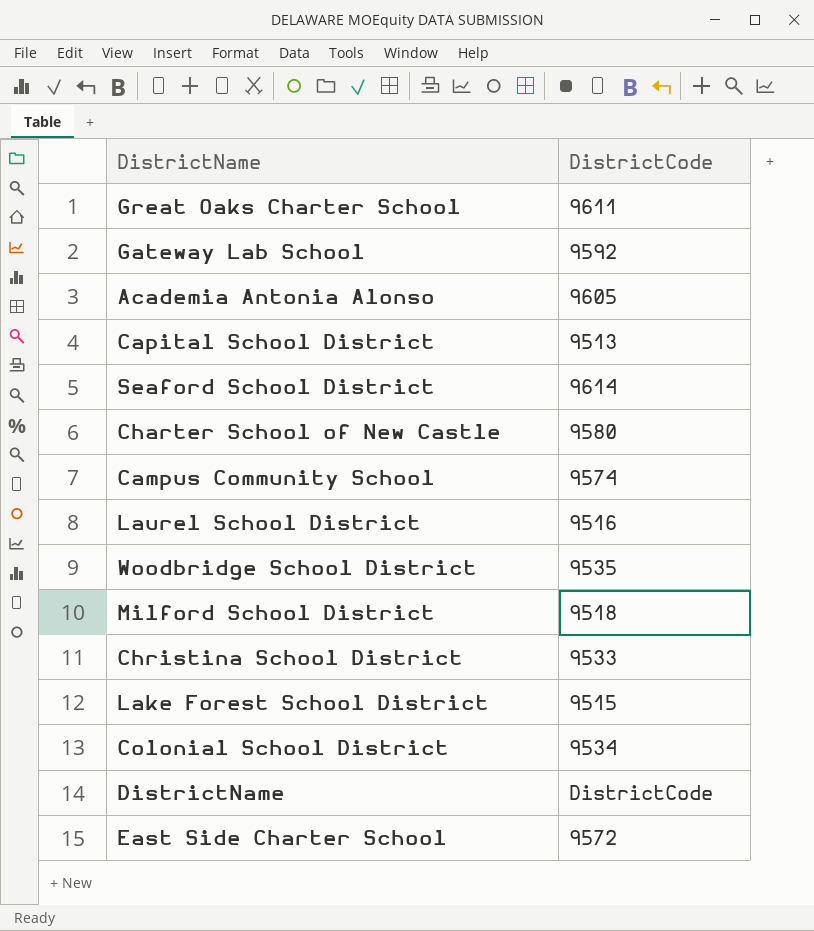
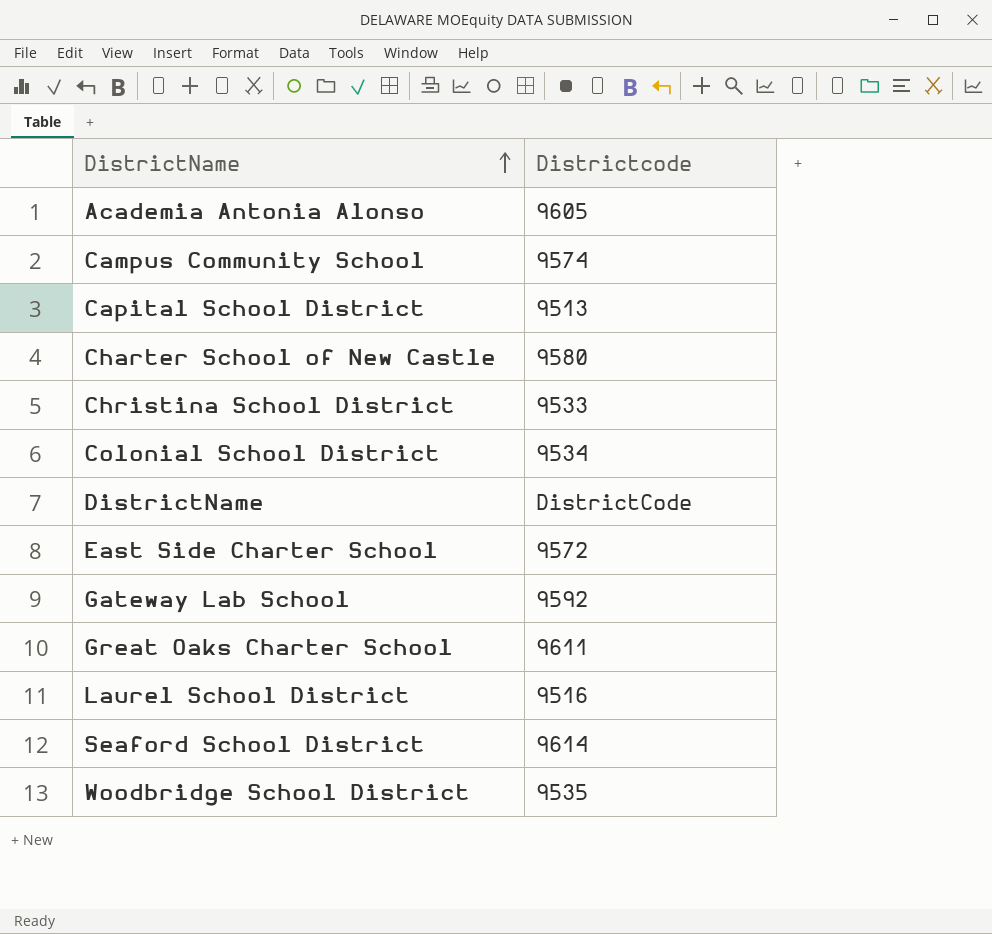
row order: none -> DistrictName ascending
column name: DistrictCode -> Districtcode
row Milford School District: 9518 -> none
row Lake Forest School District: 9515 -> none

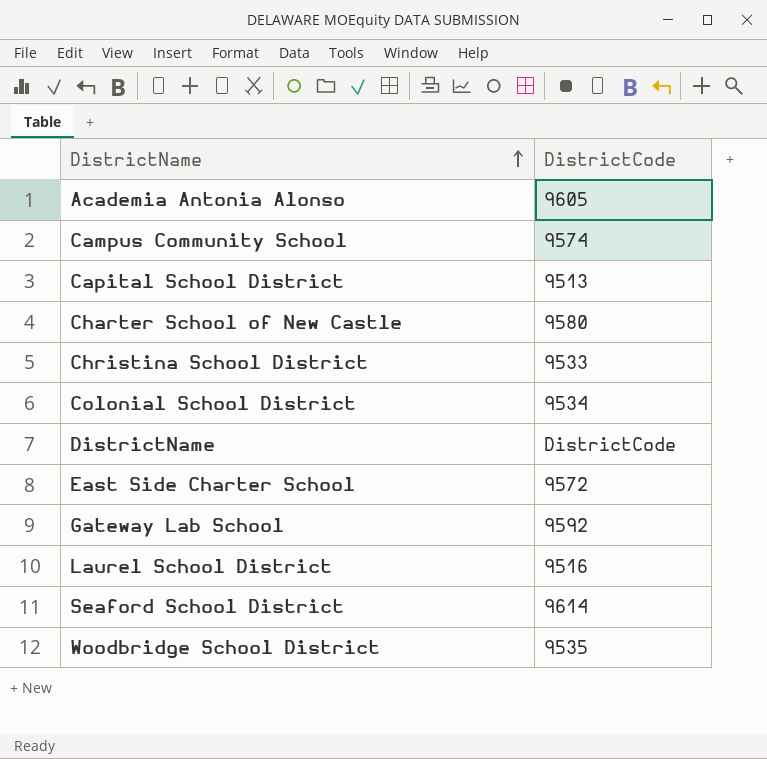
column name: Districtcode -> DistrictCode
row Great Oaks Charter School: 9611 -> none

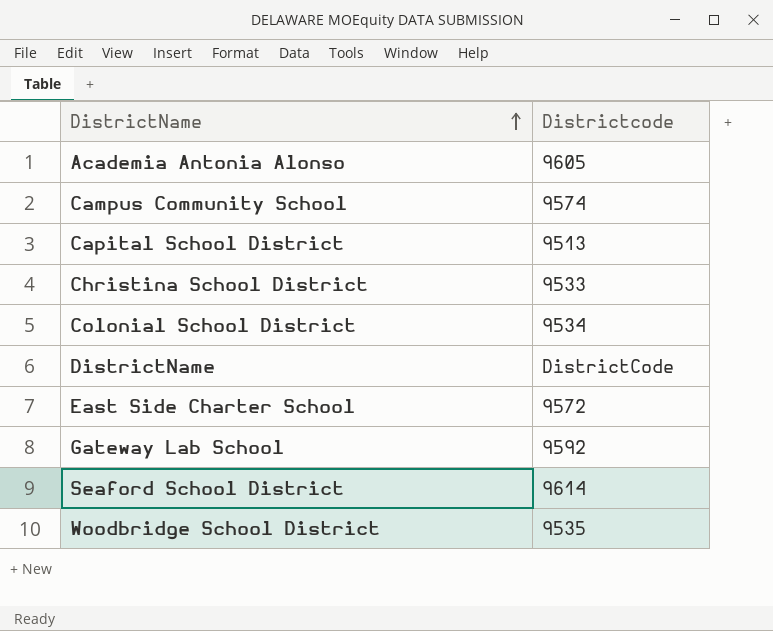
column name: DistrictCode -> Districtcode
row Charter School of New Castle: 9580 -> none
row Laurel School District: 9516 -> none

